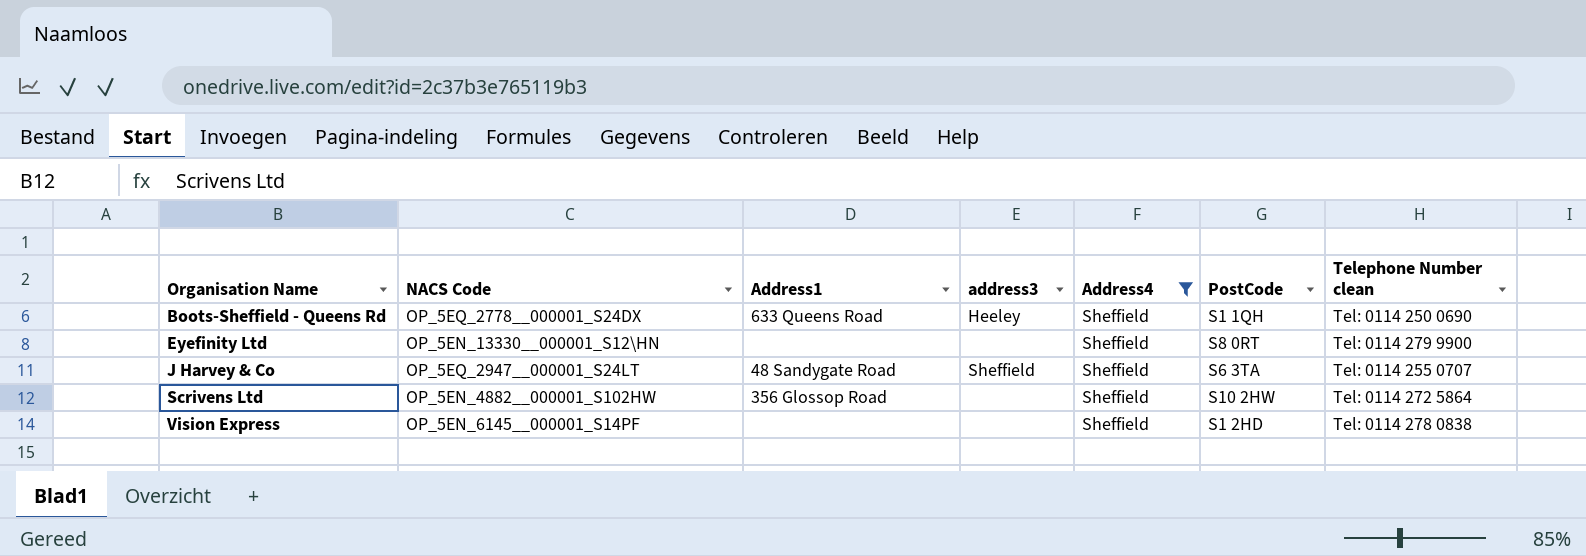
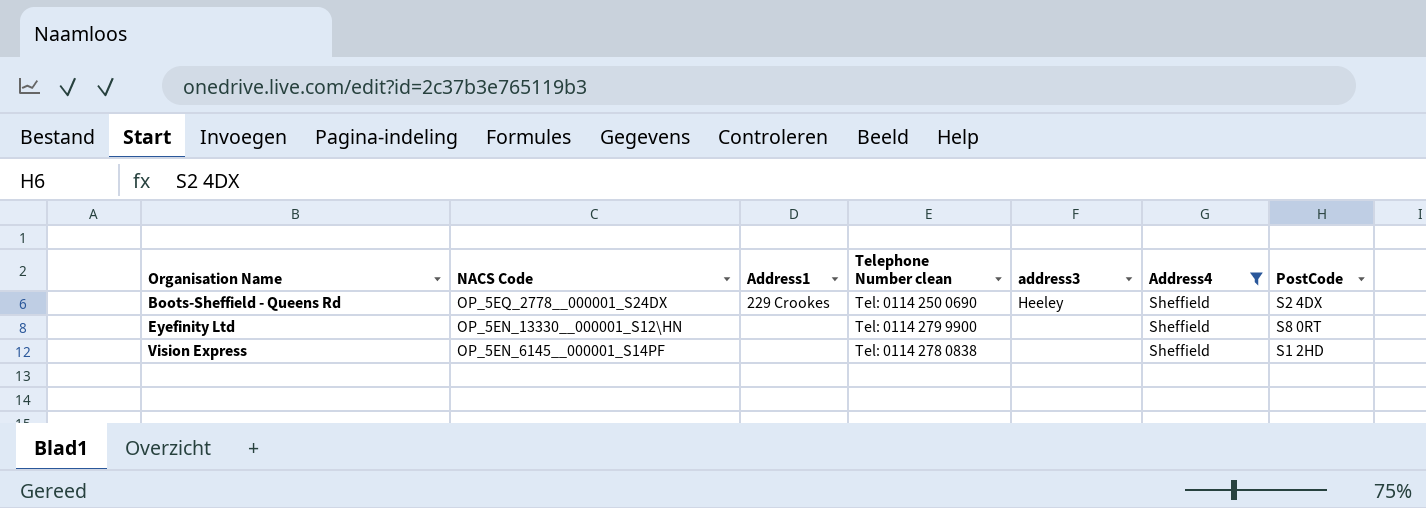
column Telephone Number clean | position: 7 -> 4
row J Harvey & Co: OP_5EQ_2947__000001_S24LT | 48 Sandygate Road | Sheffield | Sheffield | S6 3TA | Tel: 0114 255 0707 -> none
row Scrivens Ltd: OP_5EN_4882__000001_S102HW | 356 Glossop Road | none | Sheffield | S10 2HW | Tel: 0114 272 5864 -> none
Boots-Sheffield - Queens Rd | Address1: 633 Queens Road -> 229 Crookes
Boots-Sheffield - Queens Rd | PostCode: S1 1QH -> S2 4DX

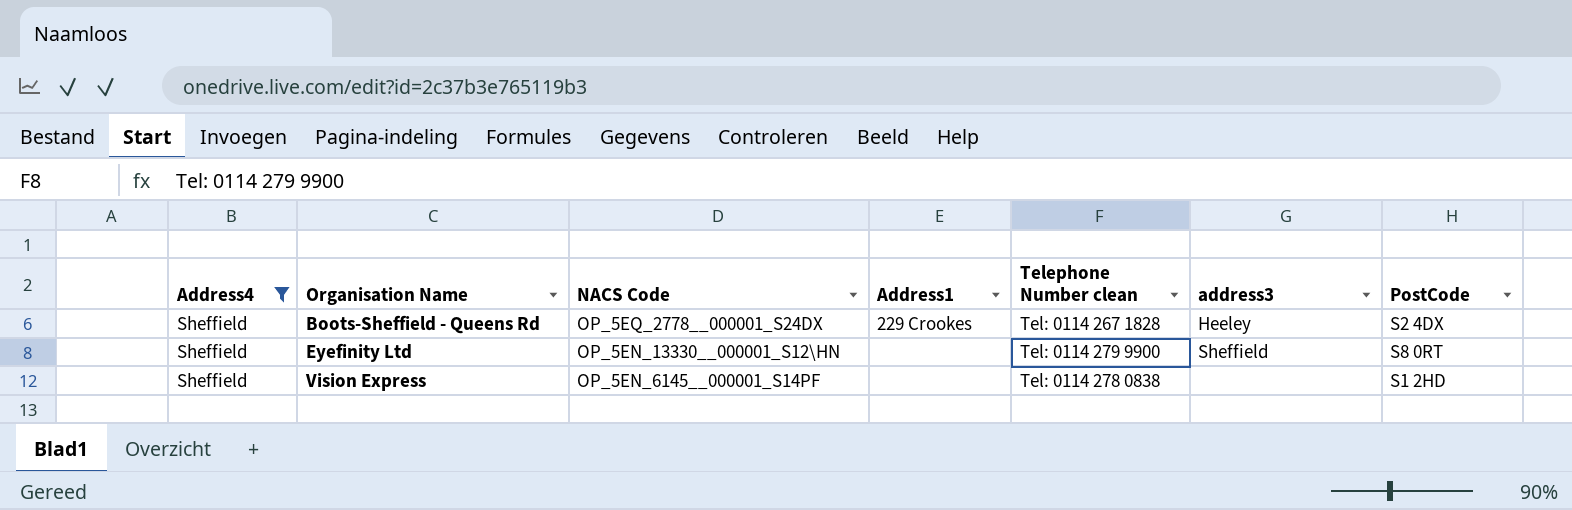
column Address4 | position: 6 -> 1
Boots-Sheffield - Queens Rd | Telephone Number clean: Tel: 0114 250 0690 -> Tel: 0114 267 1828
Eyefinity Ltd | address3: none -> Sheffield

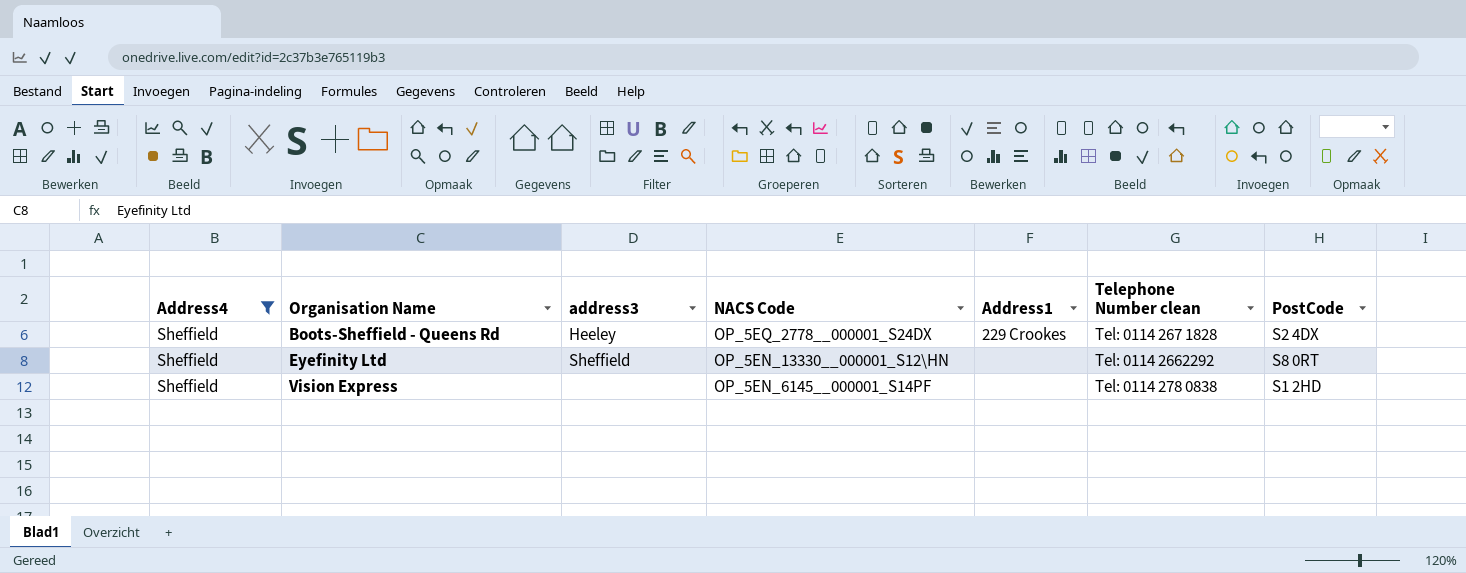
column address3 | position: 6 -> 3
Eyefinity Ltd | Telephone Number clean: Tel: 0114 279 9900 -> Tel: 0114 2662292

